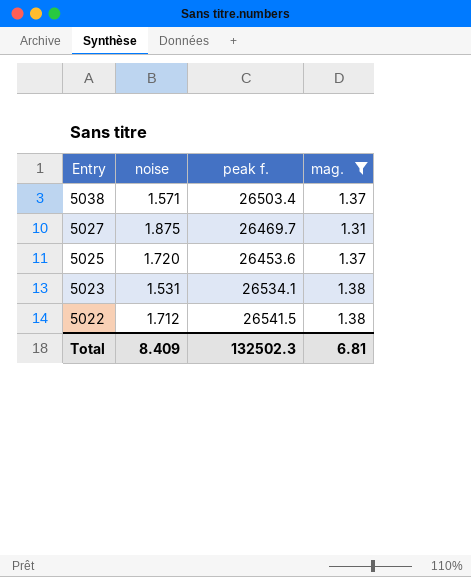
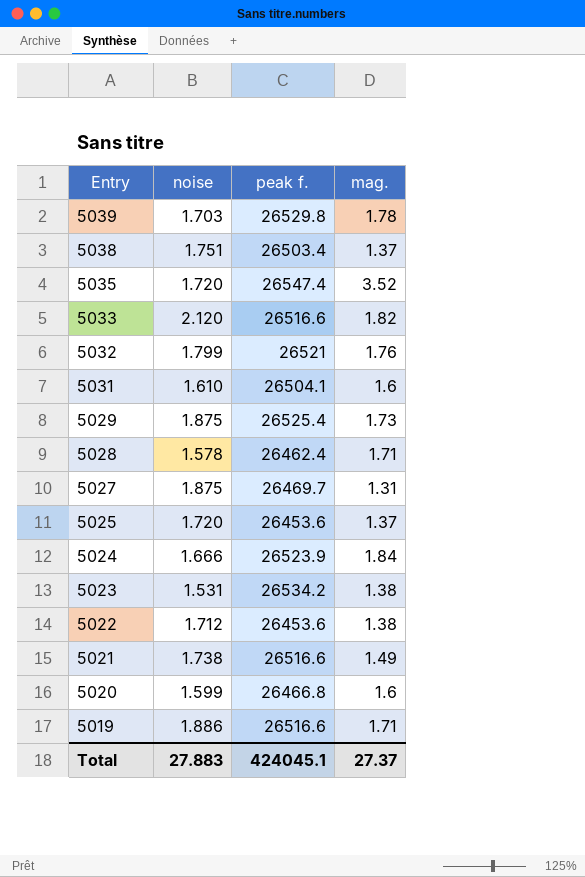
filter: mag. <= 1.38 -> none
5038 | noise: 1.571 -> 1.751
5023 | peak f.: 26534.1 -> 26534.2
5022 | peak f.: 26541.5 -> 26453.6
Total | noise: 8.409 -> 27.883
Total | peak f.: 132502.3 -> 424045.1
Total | mag.: 6.81 -> 27.37

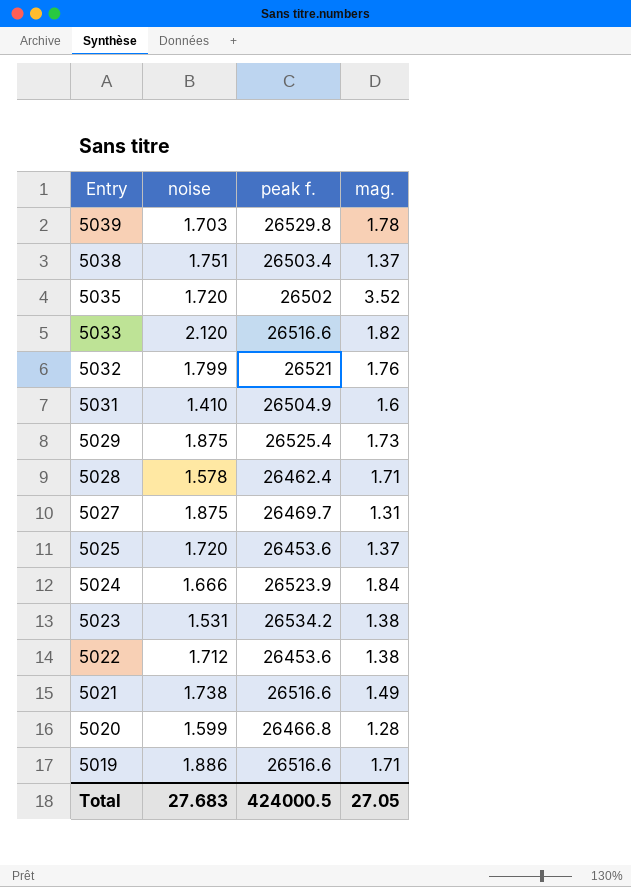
5035 | peak f.: 26547.4 -> 26502
5031 | noise: 1.610 -> 1.410
5031 | peak f.: 26504.1 -> 26504.9
5020 | mag.: 1.6 -> 1.28
Total | noise: 27.883 -> 27.683
Total | peak f.: 424045.1 -> 424000.5
Total | mag.: 27.37 -> 27.05

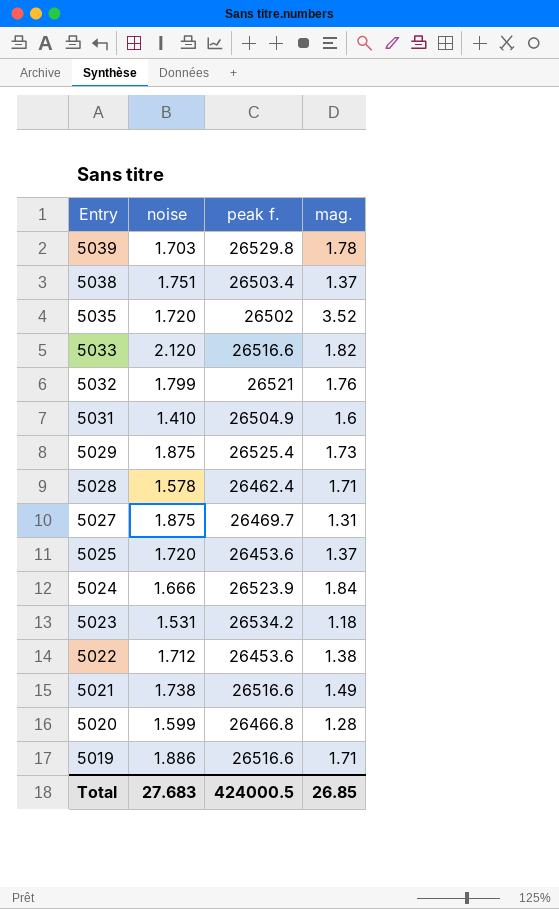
5023 | mag.: 1.38 -> 1.18
Total | mag.: 27.05 -> 26.85

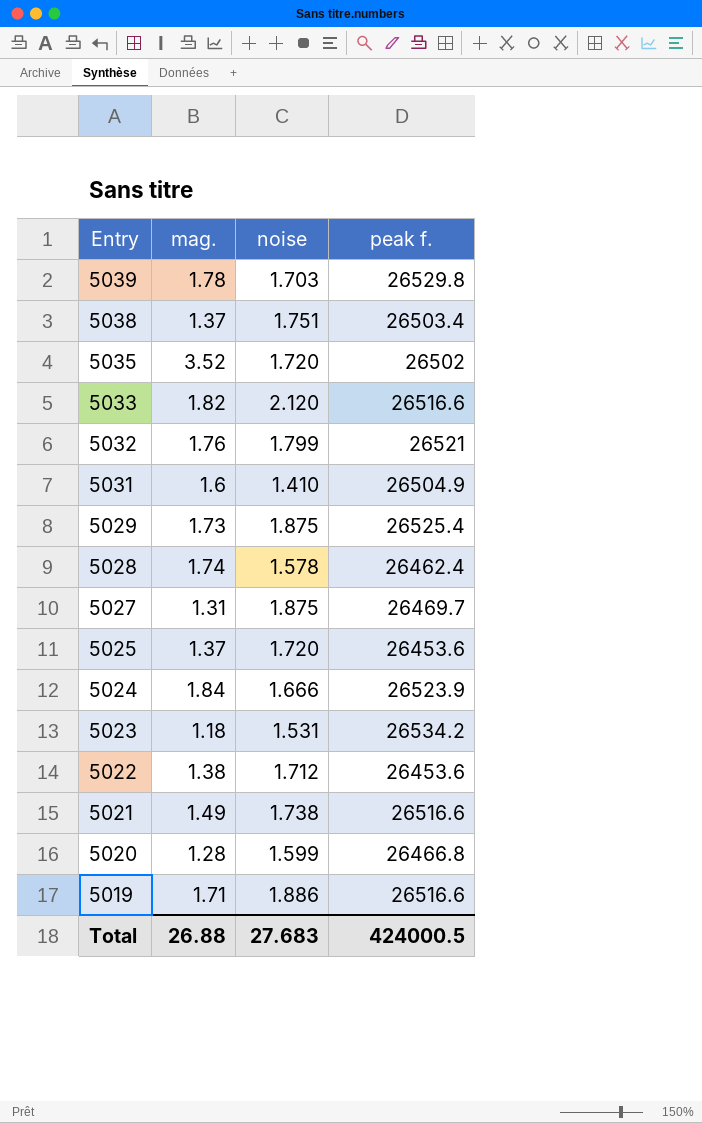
column mag. | position: 4 -> 2
5028 | mag.: 1.71 -> 1.74
Total | mag.: 26.85 -> 26.88

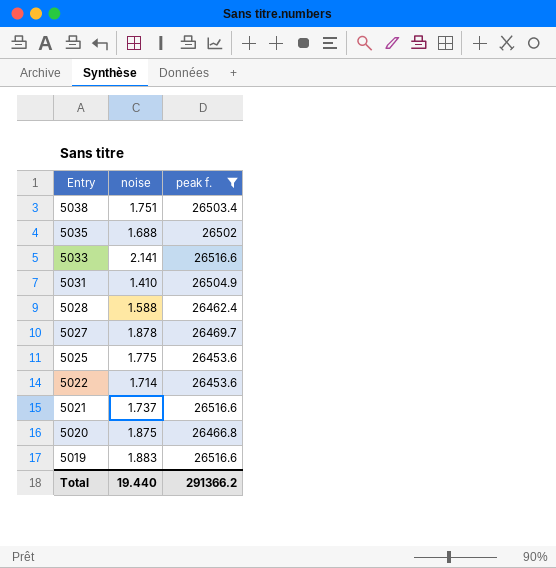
filter: none -> peak f. <= 26516.6
column mag. | position: 2 -> none
5035 | noise: 1.720 -> 1.688
5033 | noise: 2.120 -> 2.141
5028 | noise: 1.578 -> 1.588
5027 | noise: 1.875 -> 1.878
5025 | noise: 1.720 -> 1.775
5022 | noise: 1.712 -> 1.714
5021 | noise: 1.738 -> 1.737
5020 | noise: 1.599 -> 1.875
5019 | noise: 1.886 -> 1.883
Total | noise: 27.683 -> 19.440
Total | peak f.: 424000.5 -> 291366.2

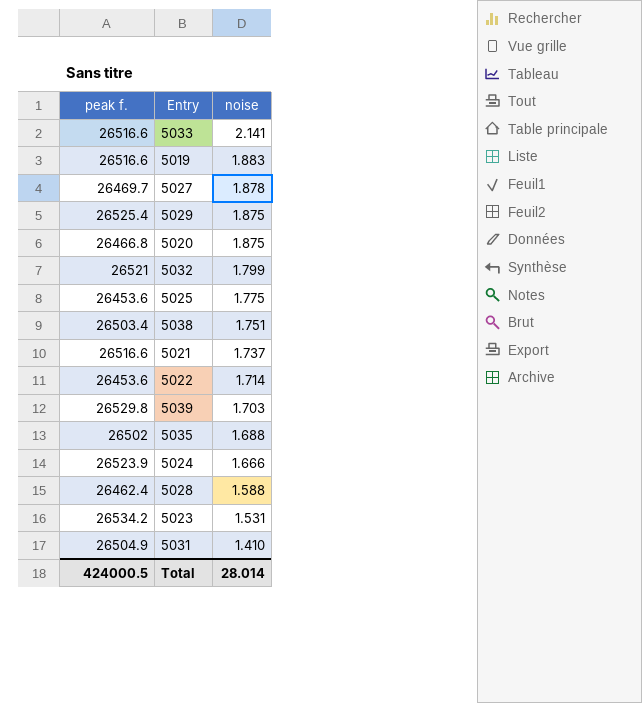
filter: peak f. <= 26516.6 -> none
row order: Entry descending -> noise descending
column peak f. | position: 3 -> 1
Total | peak f.: 291366.2 -> 424000.5
Total | noise: 19.440 -> 28.014

